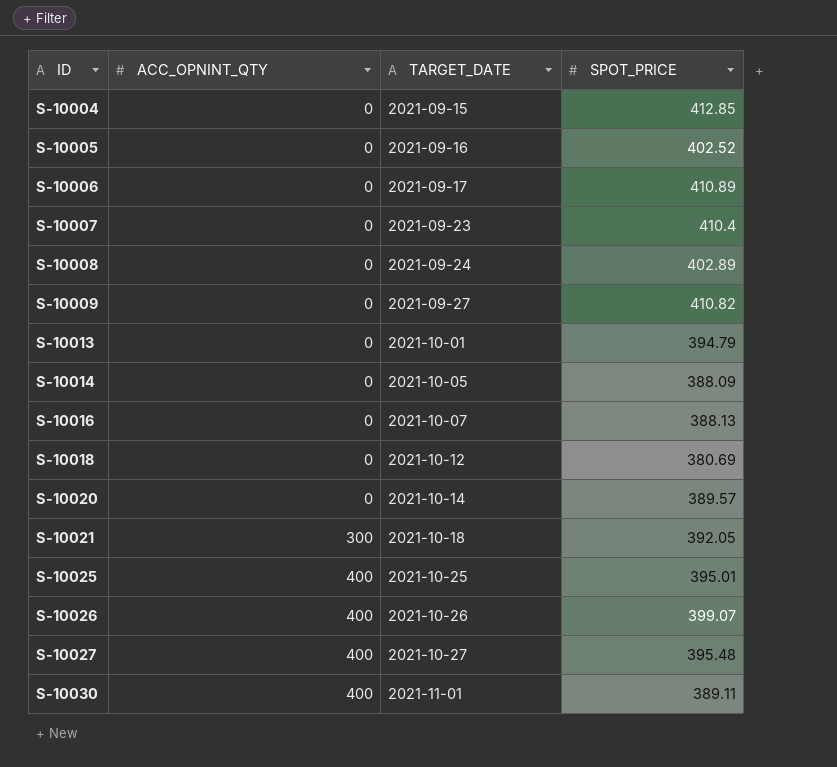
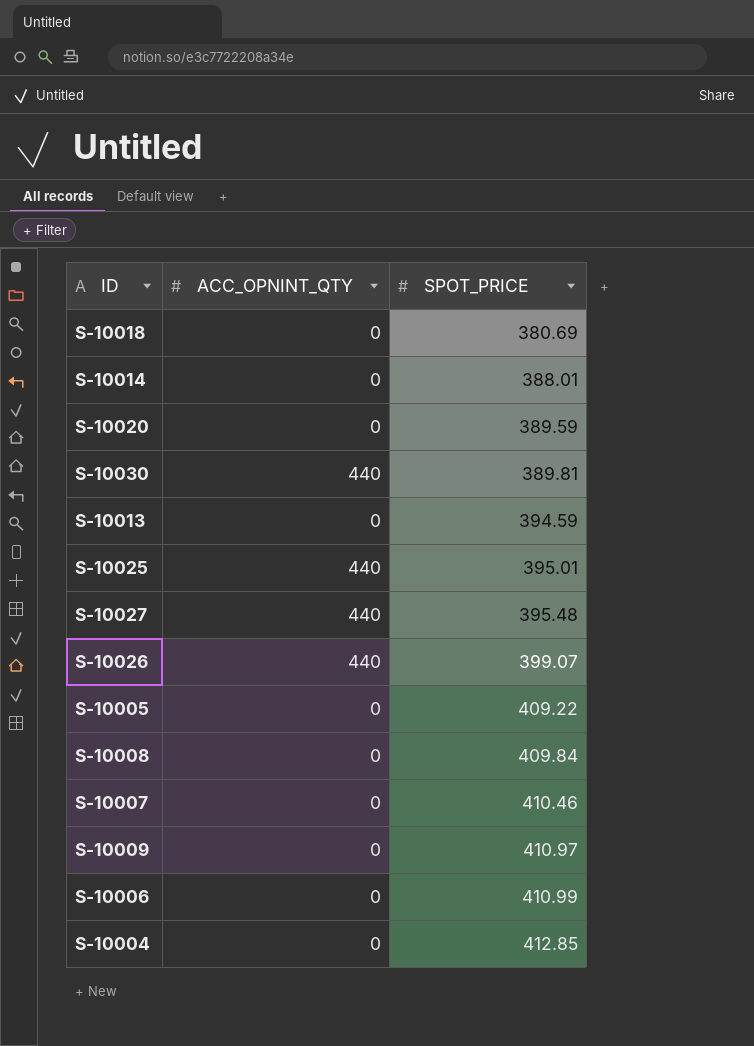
row order: ID ascending -> SPOT_PRICE ascending
column TARGET_DATE | position: 3 -> none
row S-10016: 0 | 2021-10-07 | 388.13 -> none
row S-10021: 300 | 2021-10-18 | 392.05 -> none
S-10014 | SPOT_PRICE: 388.09 -> 388.01
S-10020 | SPOT_PRICE: 389.57 -> 389.59
S-10030 | ACC_OPNINT_QTY: 400 -> 440
S-10030 | SPOT_PRICE: 389.11 -> 389.81
S-10013 | SPOT_PRICE: 394.79 -> 394.59
S-10025 | ACC_OPNINT_QTY: 400 -> 440
S-10027 | ACC_OPNINT_QTY: 400 -> 440
S-10026 | ACC_OPNINT_QTY: 400 -> 440
S-10005 | SPOT_PRICE: 402.52 -> 409.22
S-10008 | SPOT_PRICE: 402.89 -> 409.84
S-10007 | SPOT_PRICE: 410.4 -> 410.46
S-10009 | SPOT_PRICE: 410.82 -> 410.97
S-10006 | SPOT_PRICE: 410.89 -> 410.99

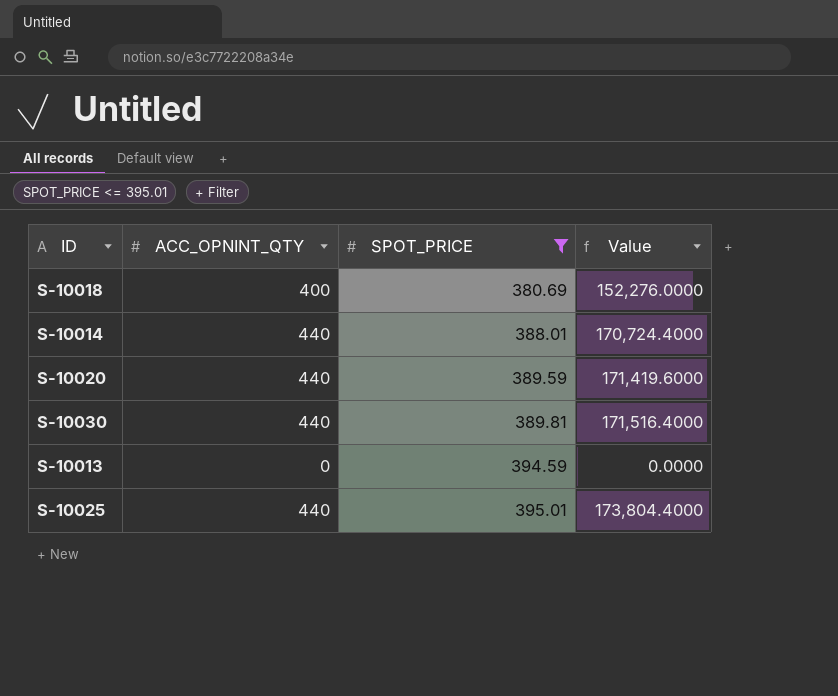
filter: none -> SPOT_PRICE <= 395.01
column Value | formula: none -> [ACC_OPNINT_QTY] * [SPOT_PRICE]
S-10018 | ACC_OPNINT_QTY: 0 -> 400
S-10014 | ACC_OPNINT_QTY: 0 -> 440
S-10020 | ACC_OPNINT_QTY: 0 -> 440

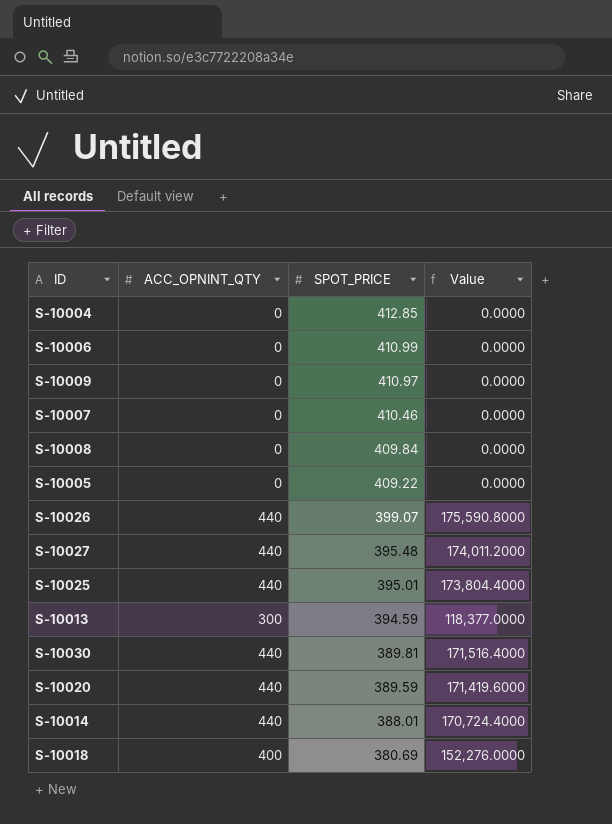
filter: SPOT_PRICE <= 395.01 -> none
row order: SPOT_PRICE ascending -> SPOT_PRICE descending
S-10013 | ACC_OPNINT_QTY: 0 -> 300
S-10013 | Value: 0.0000 -> 118,377.0000

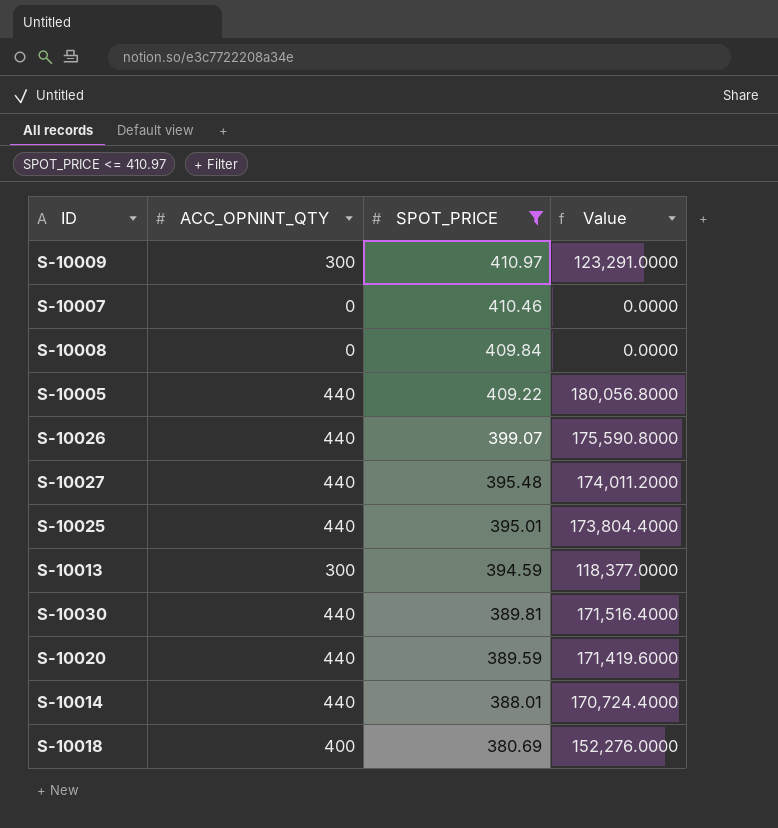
filter: none -> SPOT_PRICE <= 410.97
S-10009 | ACC_OPNINT_QTY: 0 -> 300
S-10009 | Value: 0.0000 -> 123,291.0000
S-10005 | ACC_OPNINT_QTY: 0 -> 440
S-10005 | Value: 0.0000 -> 180,056.8000

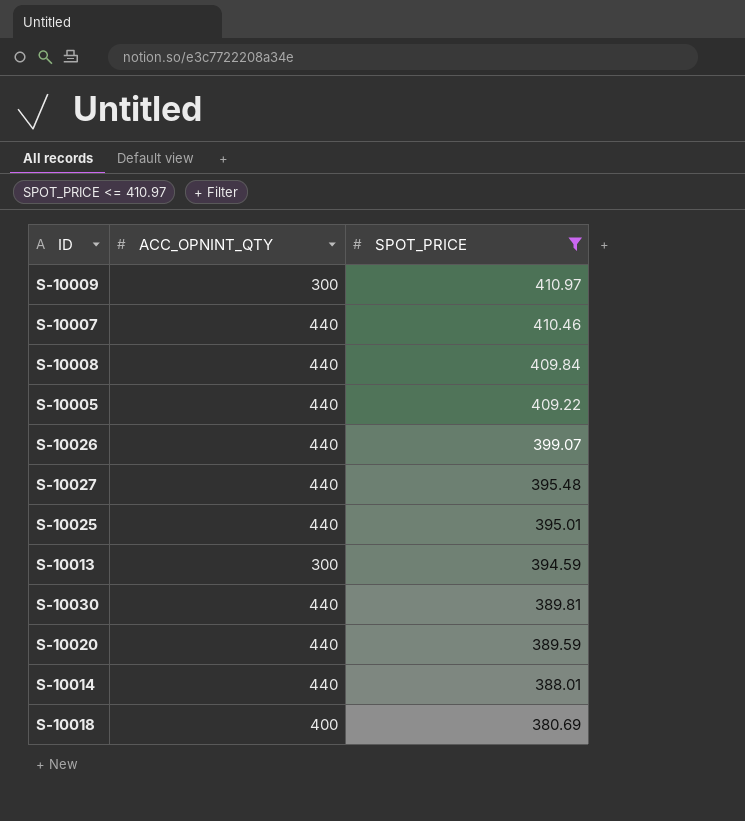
column Value | formula: [ACC_OPNINT_QTY] * [SPOT_PRICE] -> none
S-10007 | ACC_OPNINT_QTY: 0 -> 440
S-10008 | ACC_OPNINT_QTY: 0 -> 440

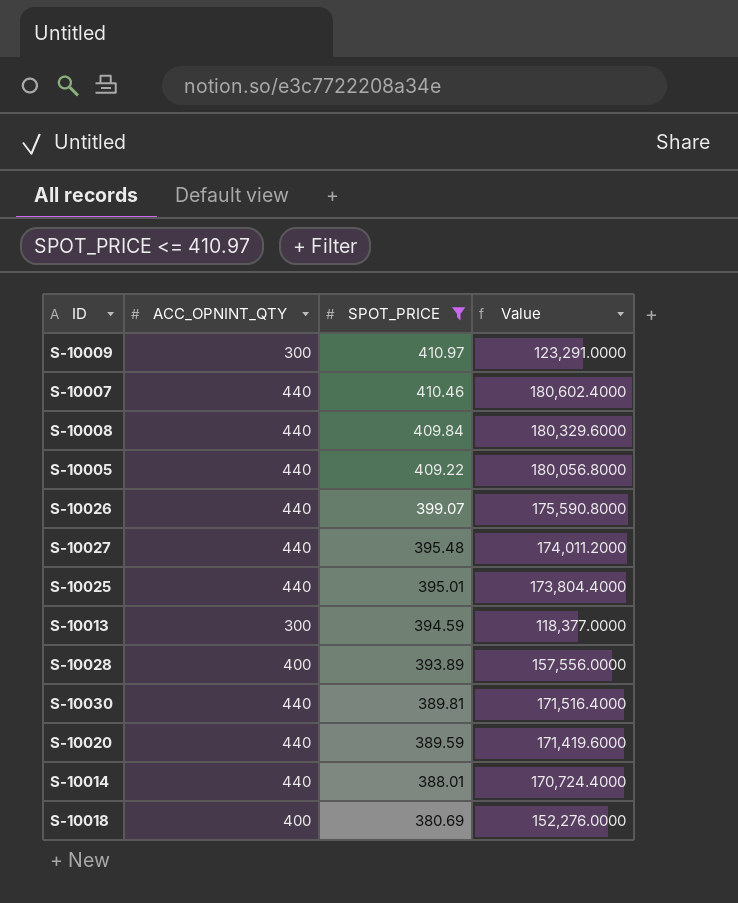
column Value | formula: none -> [ACC_OPNINT_QTY] * [SPOT_PRICE]
row S-10028: none -> 400 | 393.89 | 157,556.0000

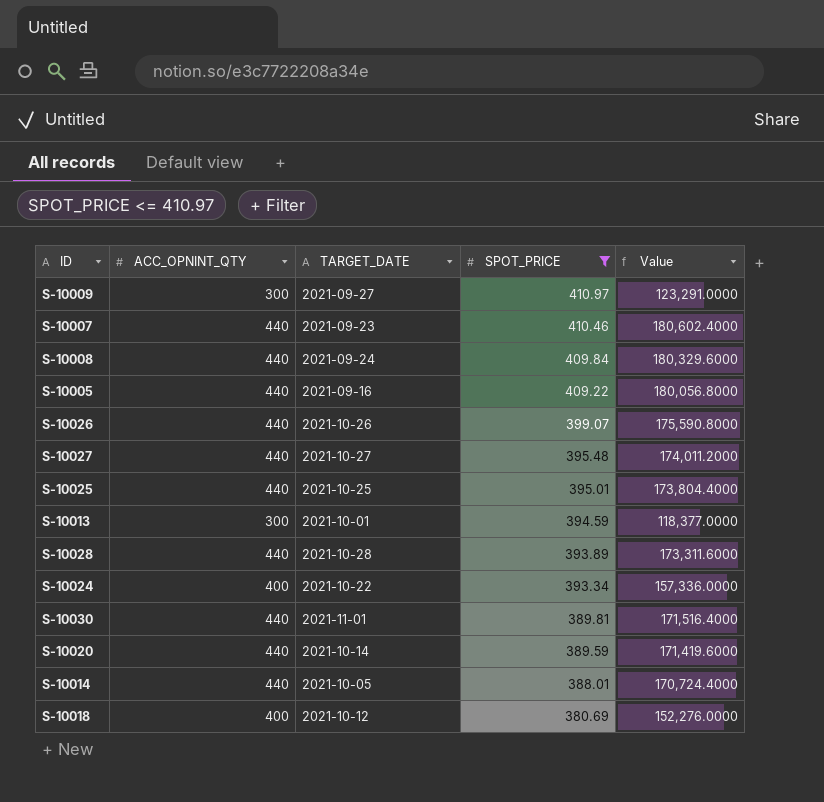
column TARGET_DATE | position: none -> 3
S-10028 | ACC_OPNINT_QTY: 400 -> 440
S-10028 | Value: 157,556.0000 -> 173,311.6000
row S-10024: none -> 400 | 2021-10-22 | 393.34 | 157,336.0000

